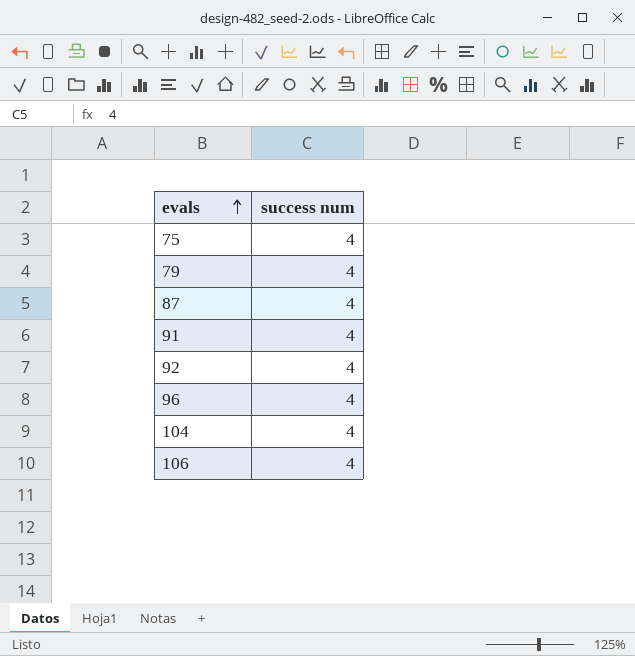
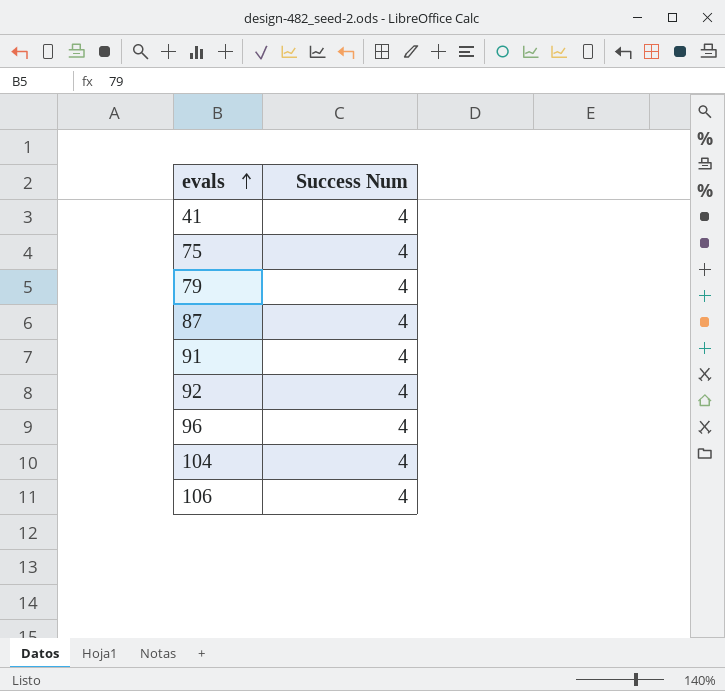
column name: success num -> Success Num
row 41: none -> 4

